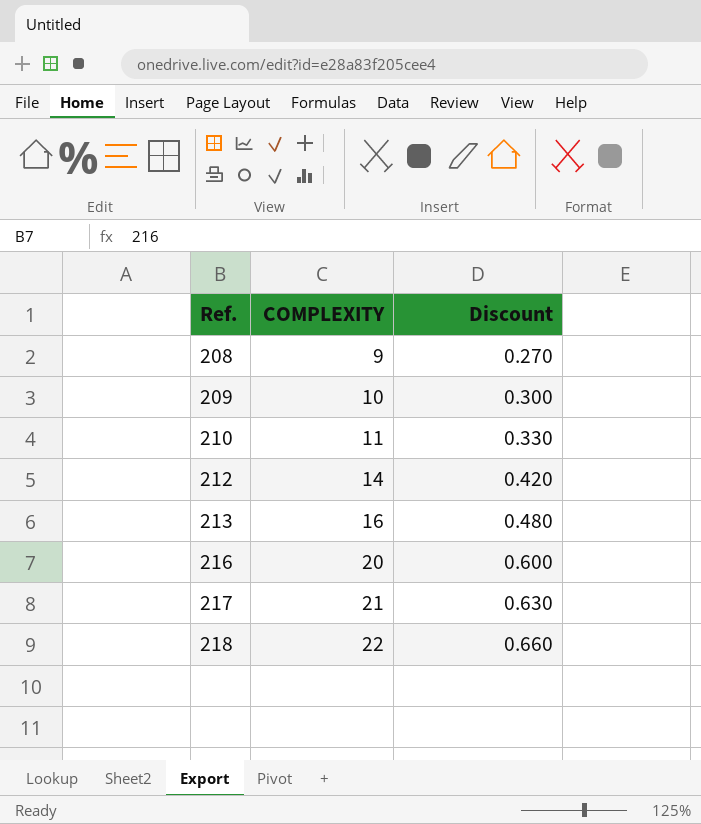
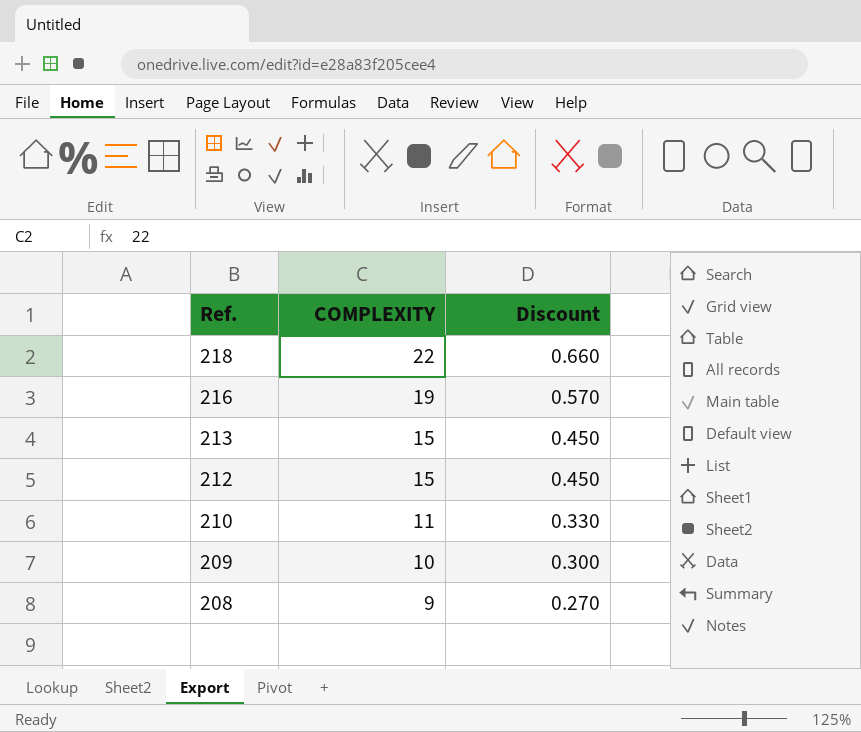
row order: Ref. ascending -> Ref. descending
row 217: 21 | 0.630 -> none
216 | COMPLEXITY: 20 -> 19
216 | Discount: 0.600 -> 0.570
213 | COMPLEXITY: 16 -> 15
213 | Discount: 0.480 -> 0.450
212 | COMPLEXITY: 14 -> 15
212 | Discount: 0.420 -> 0.450

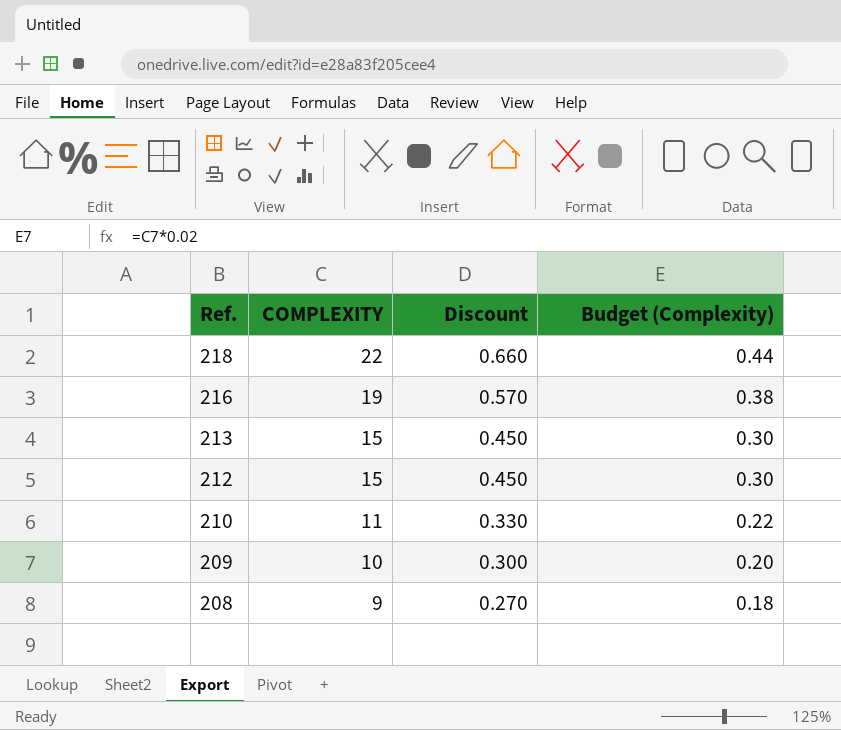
column Budget (Complexity) | formula: none -> [COMPLEXITY] * 0.02

